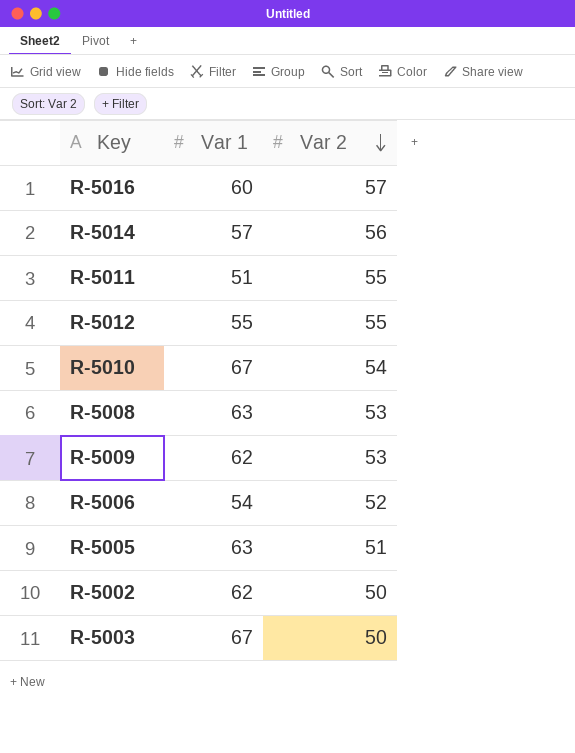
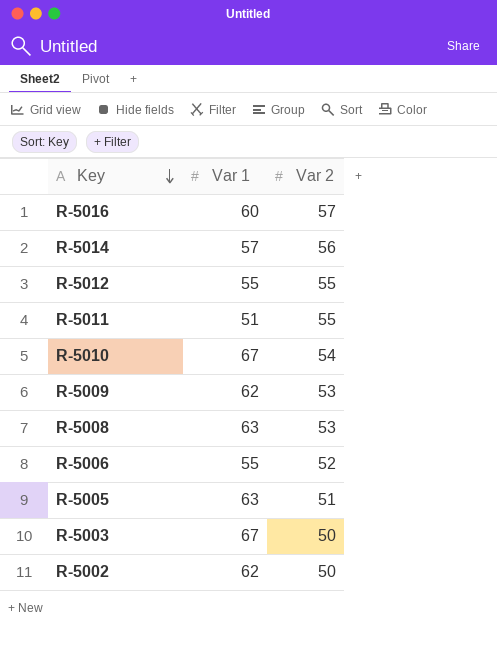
row order: Var 2 descending -> Key descending
R-5006 | Var 1: 54 -> 55

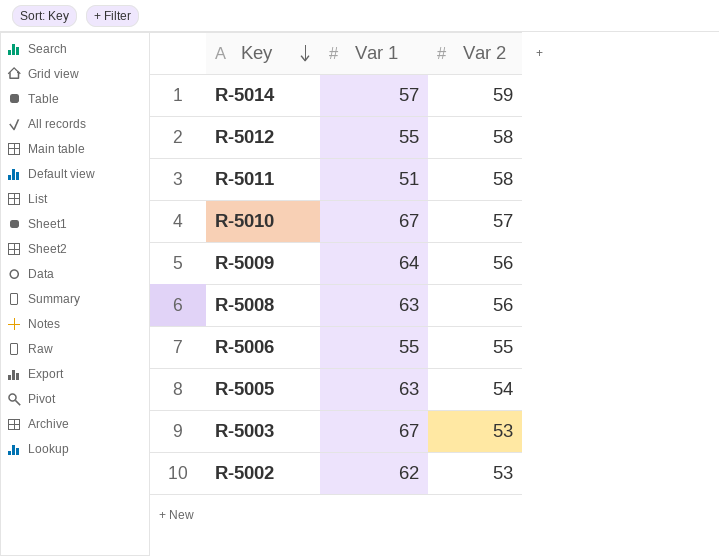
row R-5016: 60 | 57 -> none
R-5014 | Var 2: 56 -> 59
R-5012 | Var 2: 55 -> 58
R-5011 | Var 2: 55 -> 58
R-5010 | Var 2: 54 -> 57
R-5009 | Var 1: 62 -> 64
R-5009 | Var 2: 53 -> 56
R-5008 | Var 2: 53 -> 56
R-5006 | Var 2: 52 -> 55
R-5005 | Var 2: 51 -> 54
R-5003 | Var 2: 50 -> 53
R-5002 | Var 2: 50 -> 53

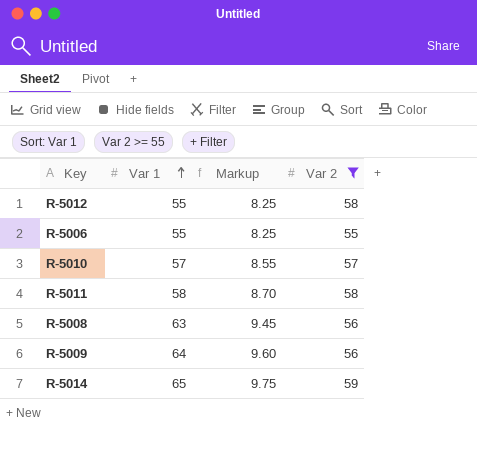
filter: none -> Var 2 >= 55
row order: Key descending -> Var 1 ascending
column Markup | formula: none -> [Var 1] * 0.15
R-5010 | Var 1: 67 -> 57
R-5011 | Var 1: 51 -> 58
R-5014 | Var 1: 57 -> 65

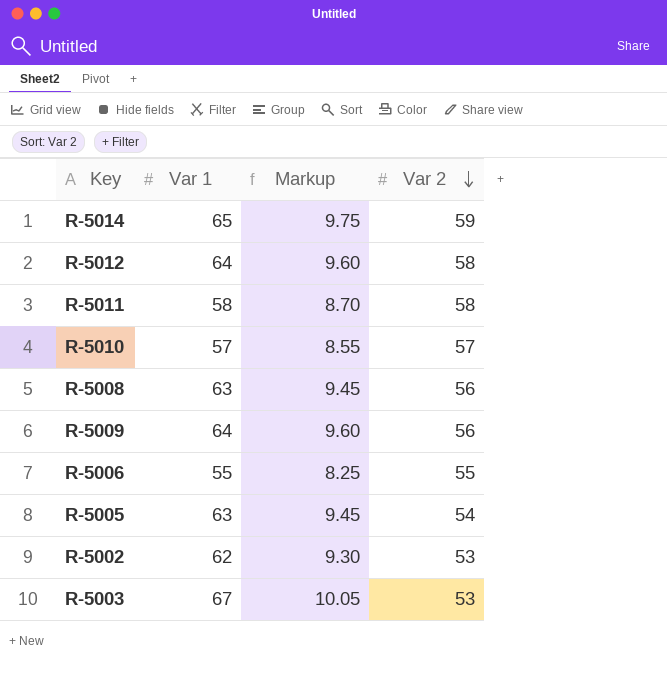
filter: Var 2 >= 55 -> none
row order: Var 1 ascending -> Var 2 descending
R-5012 | Var 1: 55 -> 64
R-5012 | Markup: 8.25 -> 9.60

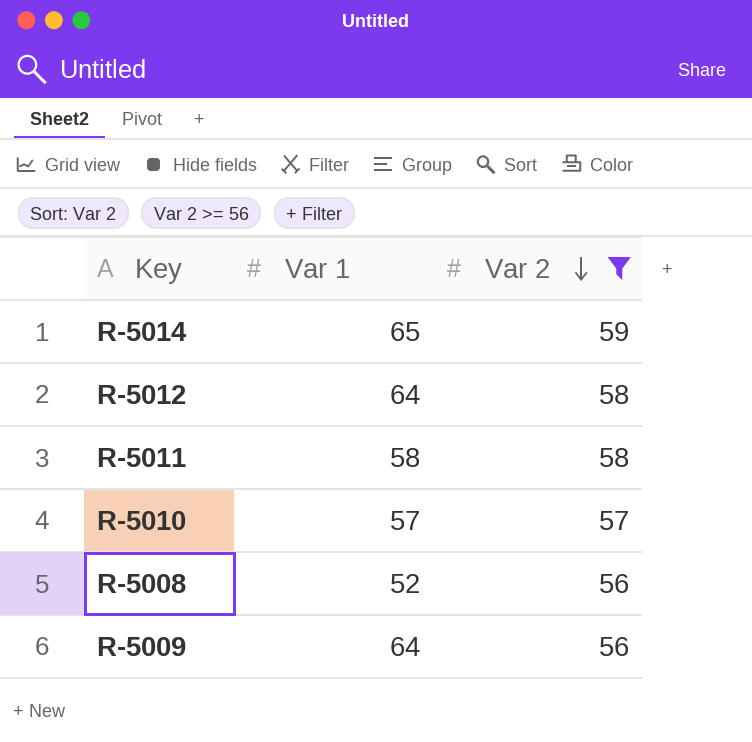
filter: none -> Var 2 >= 56
column Markup | formula: [Var 1] * 0.15 -> none
R-5008 | Var 1: 63 -> 52

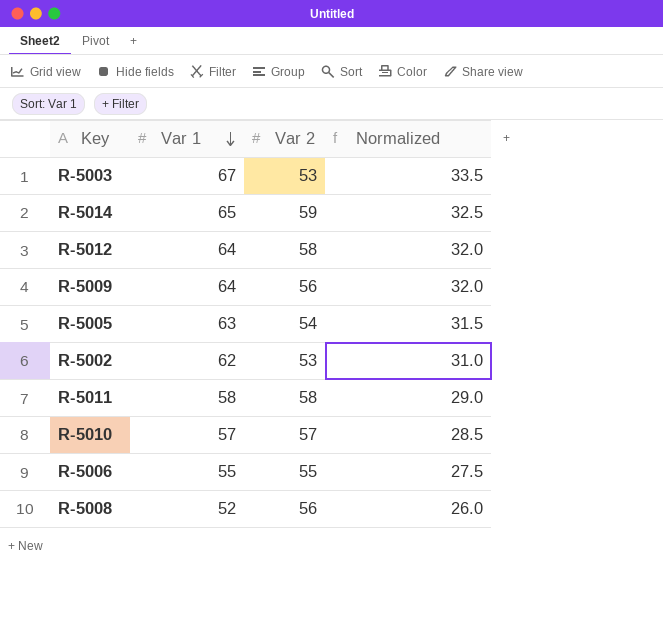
filter: Var 2 >= 56 -> none
row order: Var 2 descending -> Var 1 descending
column Normalized | formula: none -> [Var 1] * 0.5

